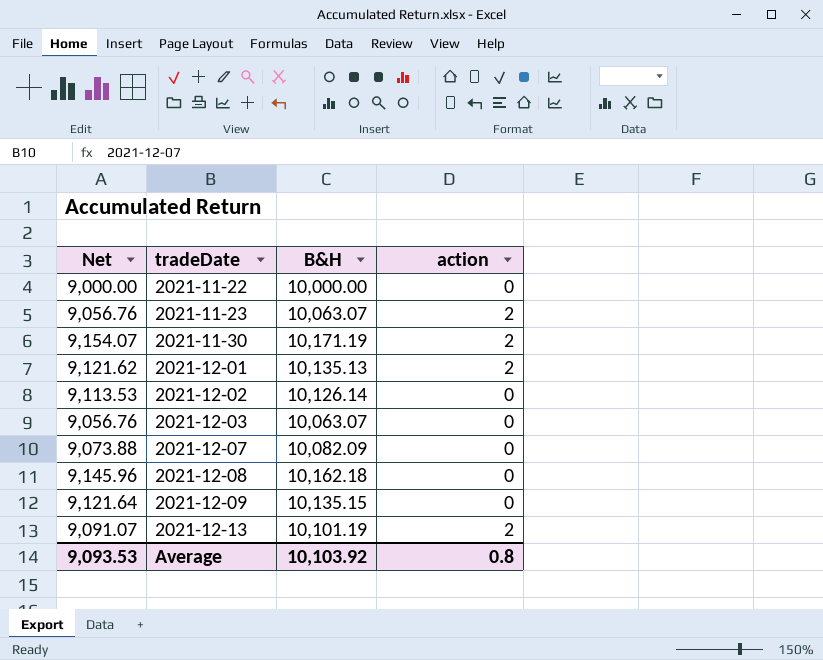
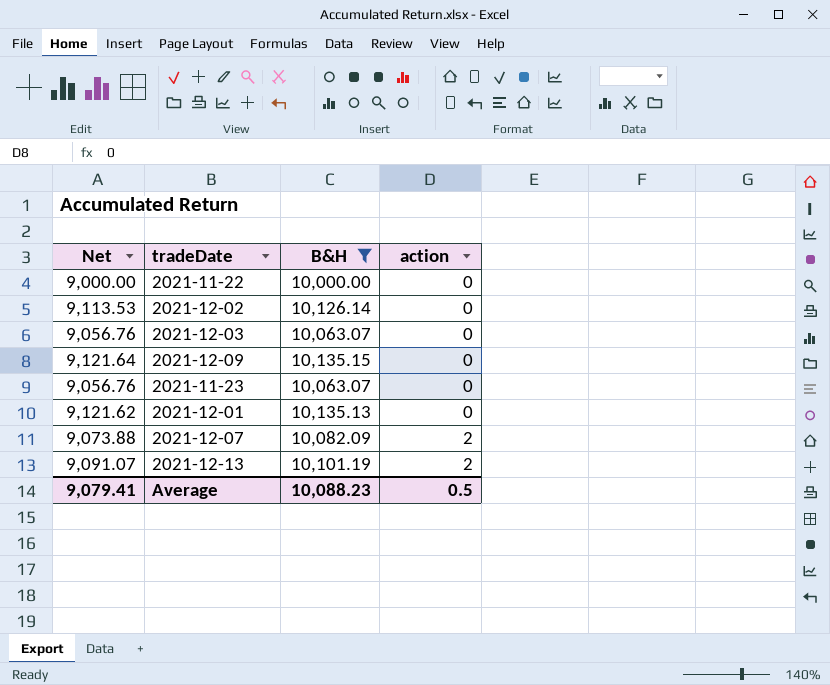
filter: none -> B&H <= 10,135.15
row order: tradeDate ascending -> action ascending
2021-11-23 | action: 2 -> 0
2021-12-01 | action: 2 -> 0
2021-12-07 | action: 0 -> 2
Average | Net: 9,093.53 -> 9,079.41
Average | B&H: 10,103.92 -> 10,088.23
Average | action: 0.8 -> 0.5

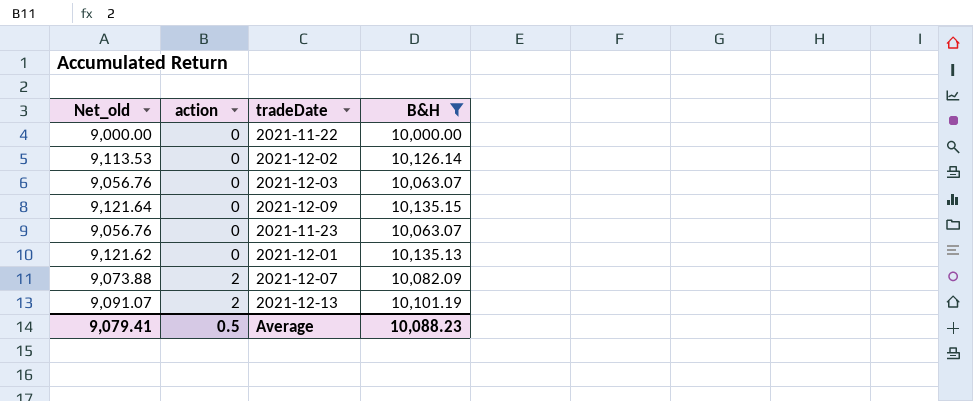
column name: Net -> Net_old
column action | position: 4 -> 2

